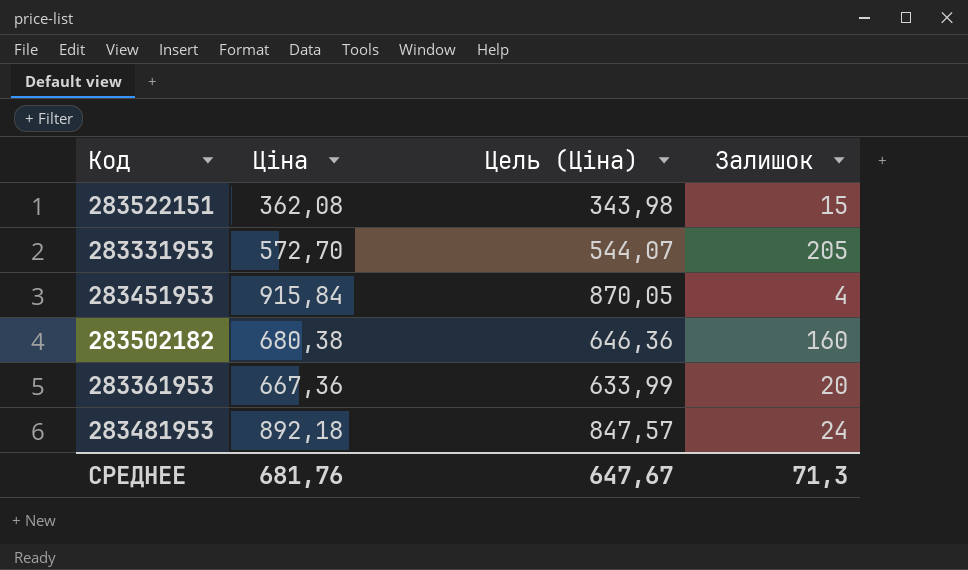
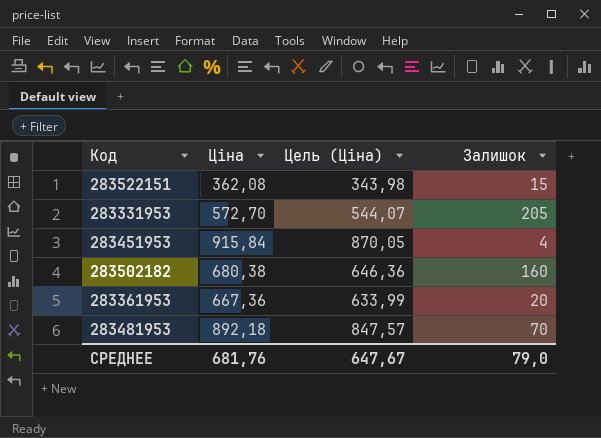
283481953 | Залишок: 24 -> 70
СРЕДНЕЕ | Залишок: 71,3 -> 79,0

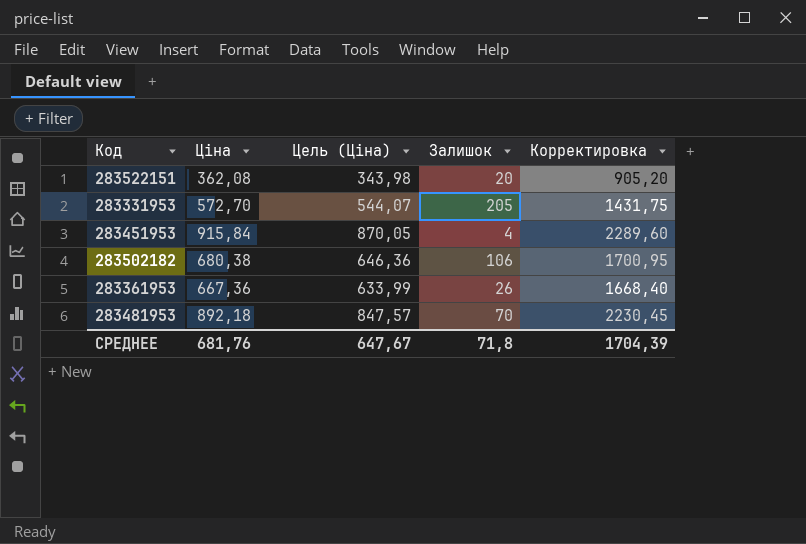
column Корректировка | formula: none -> [Ціна] * 2,5
283522151 | Залишок: 15 -> 20
283502182 | Залишок: 160 -> 106
283361953 | Залишок: 20 -> 26
СРЕДНЕЕ | Залишок: 79,0 -> 71,8

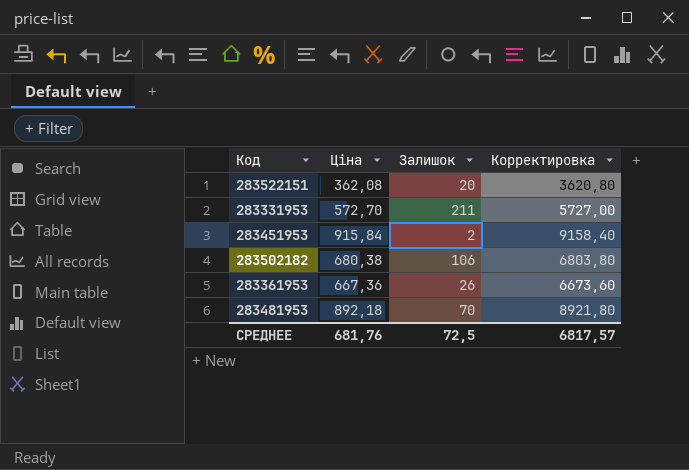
column Цель (Ціна) | formula: [Ціна] * 0,95 -> none
column Корректировка | formula: [Ціна] * 2,5 -> [Ціна] * 10
283331953 | Залишок: 205 -> 211
283451953 | Залишок: 4 -> 2
СРЕДНЕЕ | Залишок: 71,8 -> 72,5
СРЕДНЕЕ | Корректировка: 1704,39 -> 6817,57

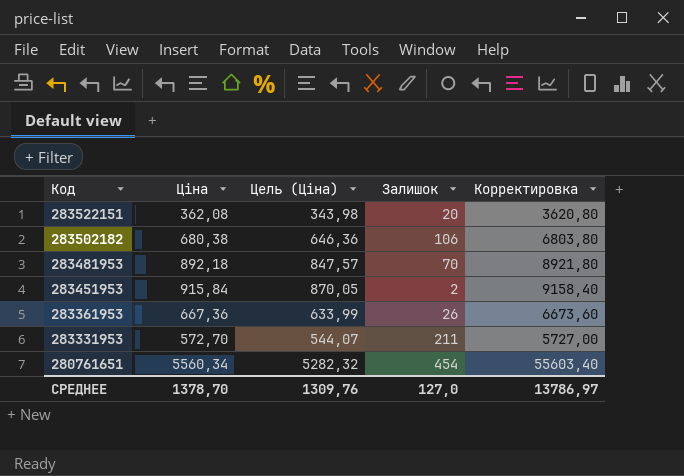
row order: none -> Код descending
column Цель (Ціна) | formula: none -> [Ціна] * 0,95
row 280761651: none -> 5560,34 | 5282,32 | 454 | 55603,40
СРЕДНЕЕ | Ціна: 681,76 -> 1378,70
СРЕДНЕЕ | Залишок: 72,5 -> 127,0
СРЕДНЕЕ | Корректировка: 6817,57 -> 13786,97

